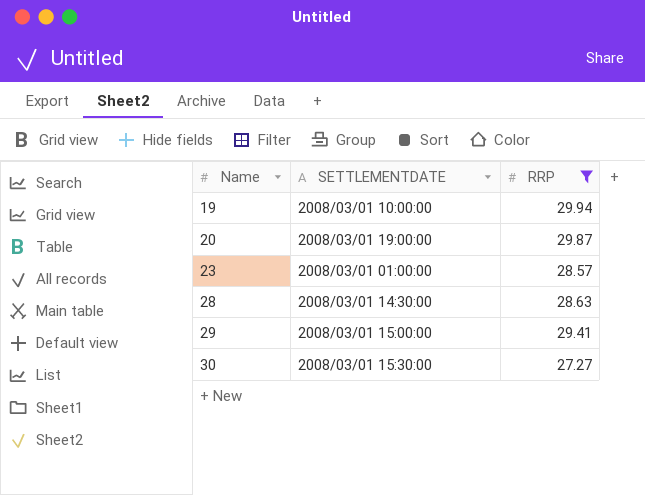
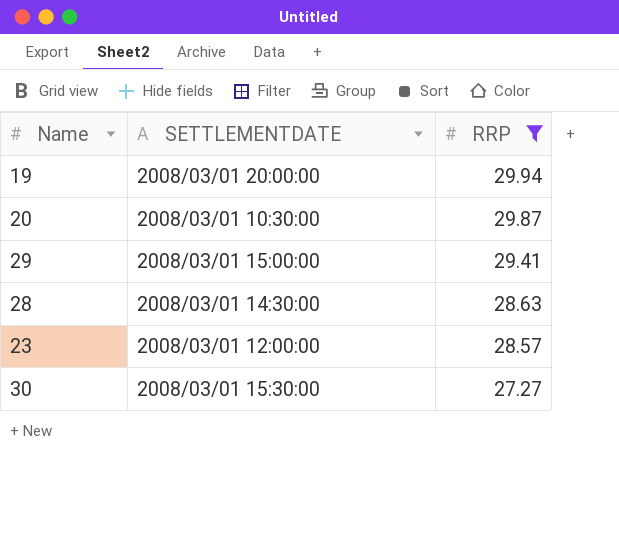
row order: Name ascending -> RRP descending
19 | SETTLEMENTDATE: 2008/03/01 10:00:00 -> 2008/03/01 20:00:00
20 | SETTLEMENTDATE: 2008/03/01 19:00:00 -> 2008/03/01 10:30:00
23 | SETTLEMENTDATE: 2008/03/01 01:00:00 -> 2008/03/01 12:00:00

